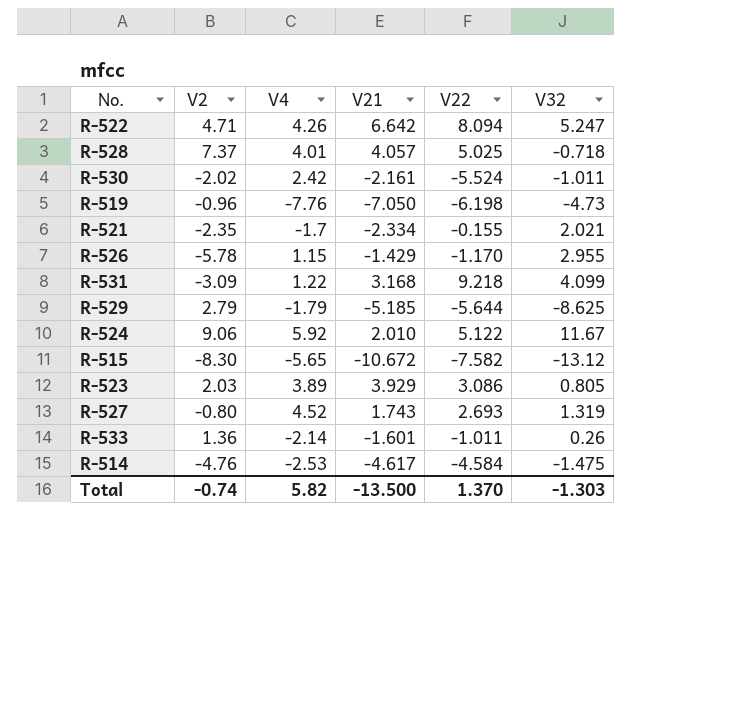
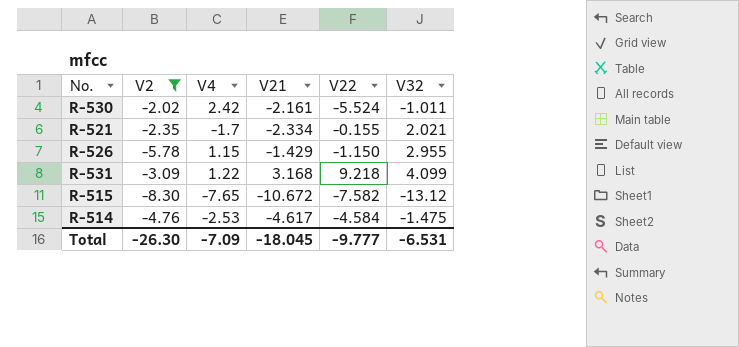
filter: none -> V2 <= -2.02
R-526 | V22: -1.170 -> -1.150
R-515 | V4: -5.65 -> -7.65
Total | V2: -0.74 -> -26.30
Total | V4: 5.82 -> -7.09
Total | V21: -13.500 -> -18.045
Total | V22: 1.370 -> -9.777
Total | V32: -1.303 -> -6.531

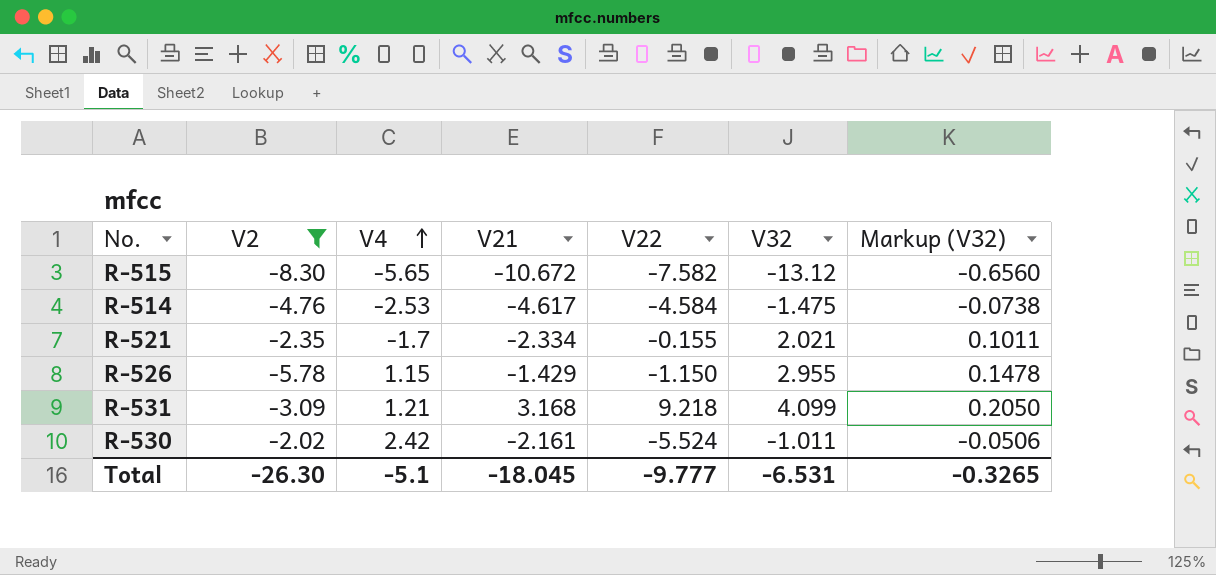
row order: none -> V4 ascending
column Markup (V32) | formula: none -> [V32] * 0.05
R-515 | V4: -7.65 -> -5.65
R-531 | V4: 1.22 -> 1.21
Total | V4: -7.09 -> -5.1

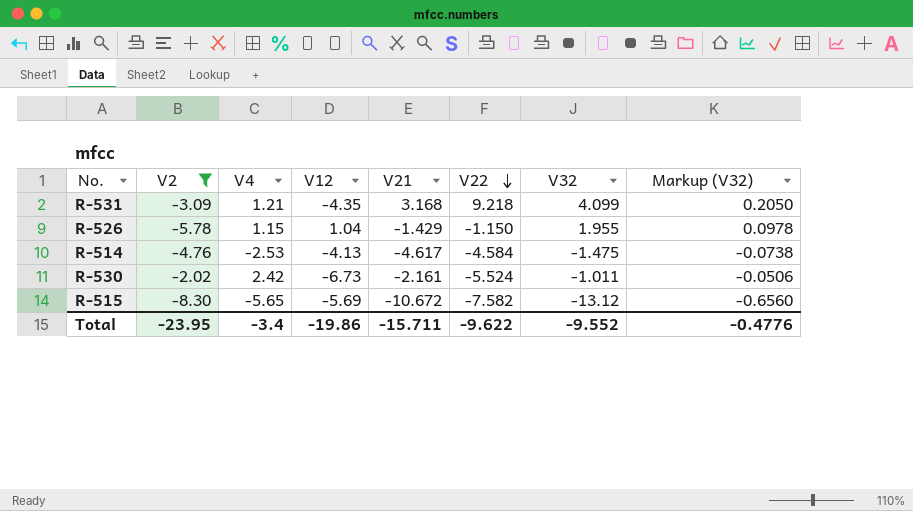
row order: V4 ascending -> V22 descending
column V12 | position: none -> 4
row R-521: -2.35 | -1.7 | -2.334 | -0.155 | 2.021 | 0.1011 -> none
R-526 | V32: 2.955 -> 1.955
R-526 | Markup (V32): 0.1478 -> 0.0978
Total | V2: -26.30 -> -23.95
Total | V4: -5.1 -> -3.4
Total | V21: -18.045 -> -15.711
Total | V22: -9.777 -> -9.622
Total | V32: -6.531 -> -9.552
Total | Markup (V32): -0.3265 -> -0.4776

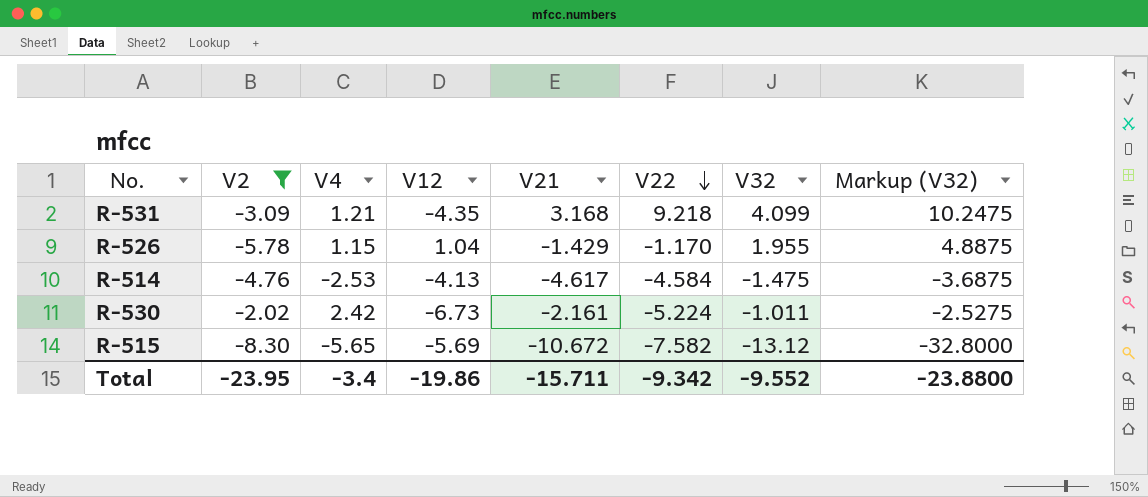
column Markup (V32) | formula: [V32] * 0.05 -> [V32] * 2.5
R-526 | V22: -1.150 -> -1.170
R-530 | V22: -5.524 -> -5.224
Total | V22: -9.622 -> -9.342
Total | Markup (V32): -0.4776 -> -23.8800

